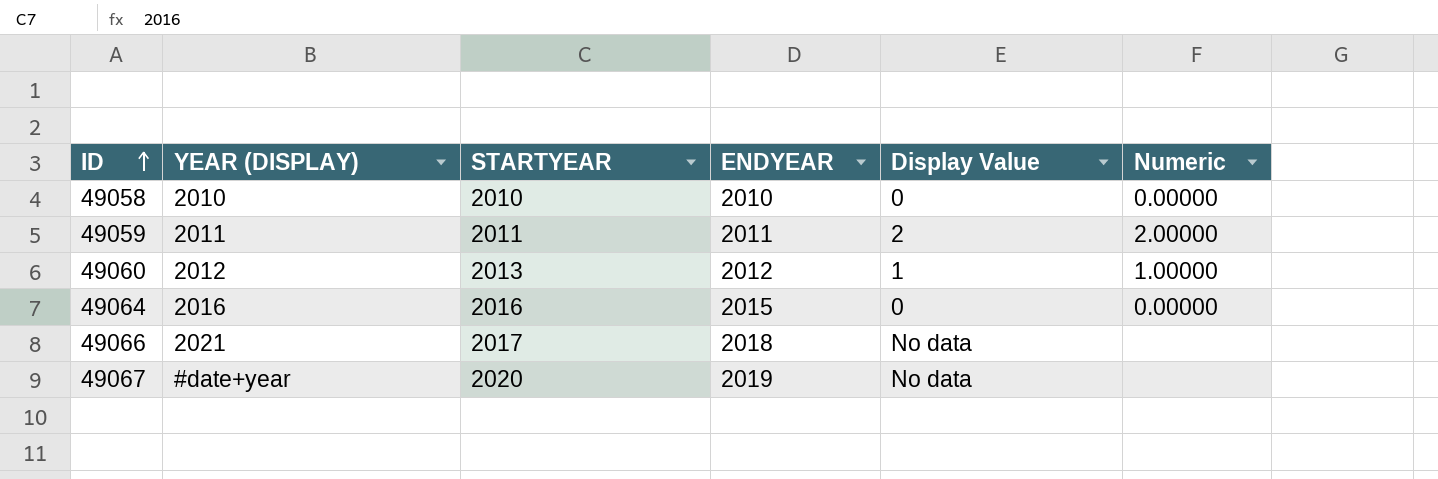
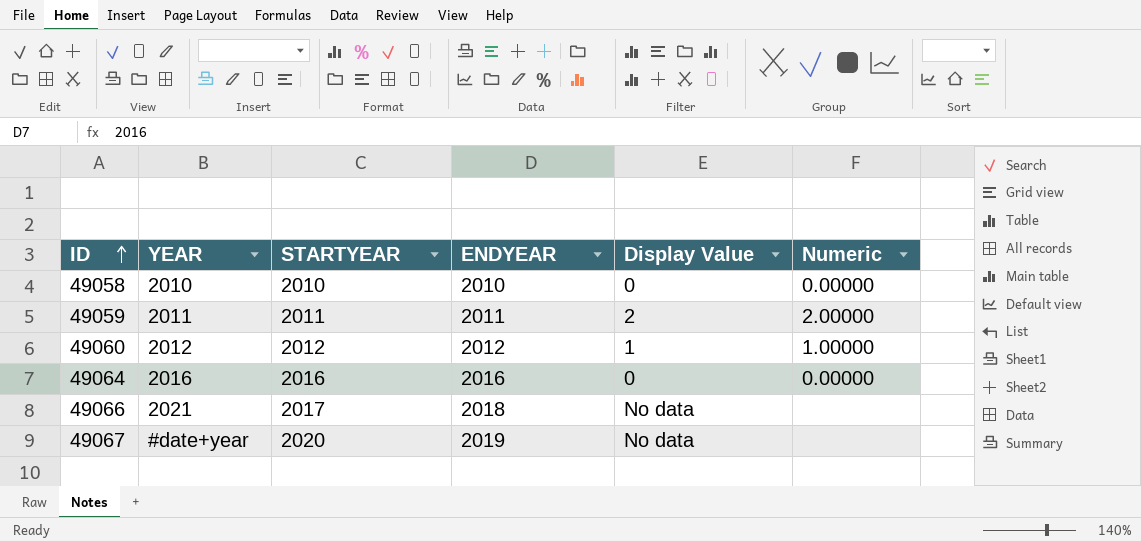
column name: YEAR (DISPLAY) -> YEAR
49060 | STARTYEAR: 2013 -> 2012
49064 | ENDYEAR: 2015 -> 2016

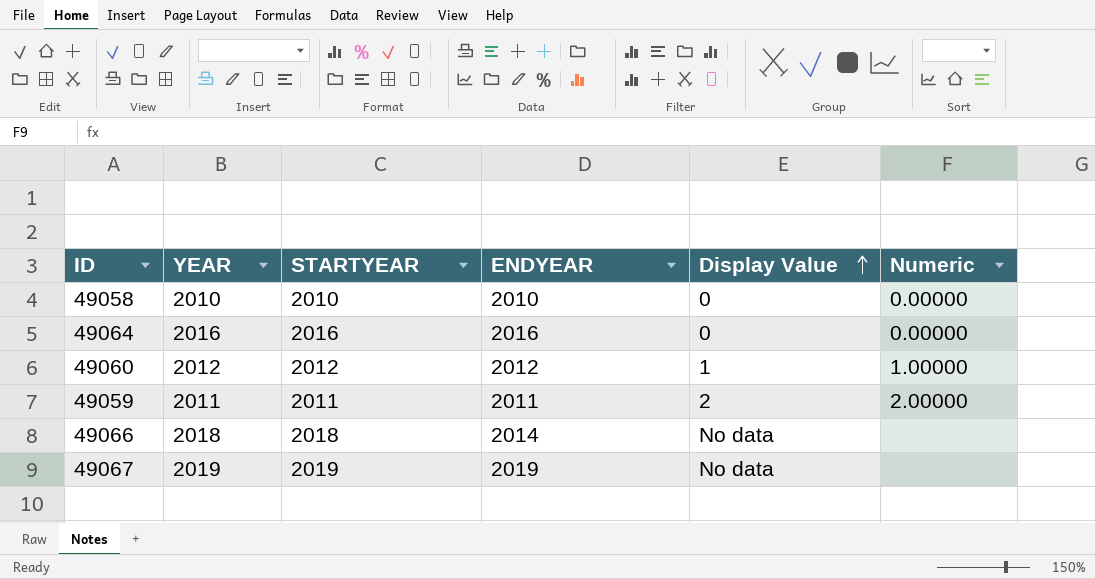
row order: ID ascending -> Display Value ascending
49066 | YEAR: 2021 -> 2018
49066 | STARTYEAR: 2017 -> 2018
49066 | ENDYEAR: 2018 -> 2014
49067 | YEAR: #date+year -> 2019
49067 | STARTYEAR: 2020 -> 2019

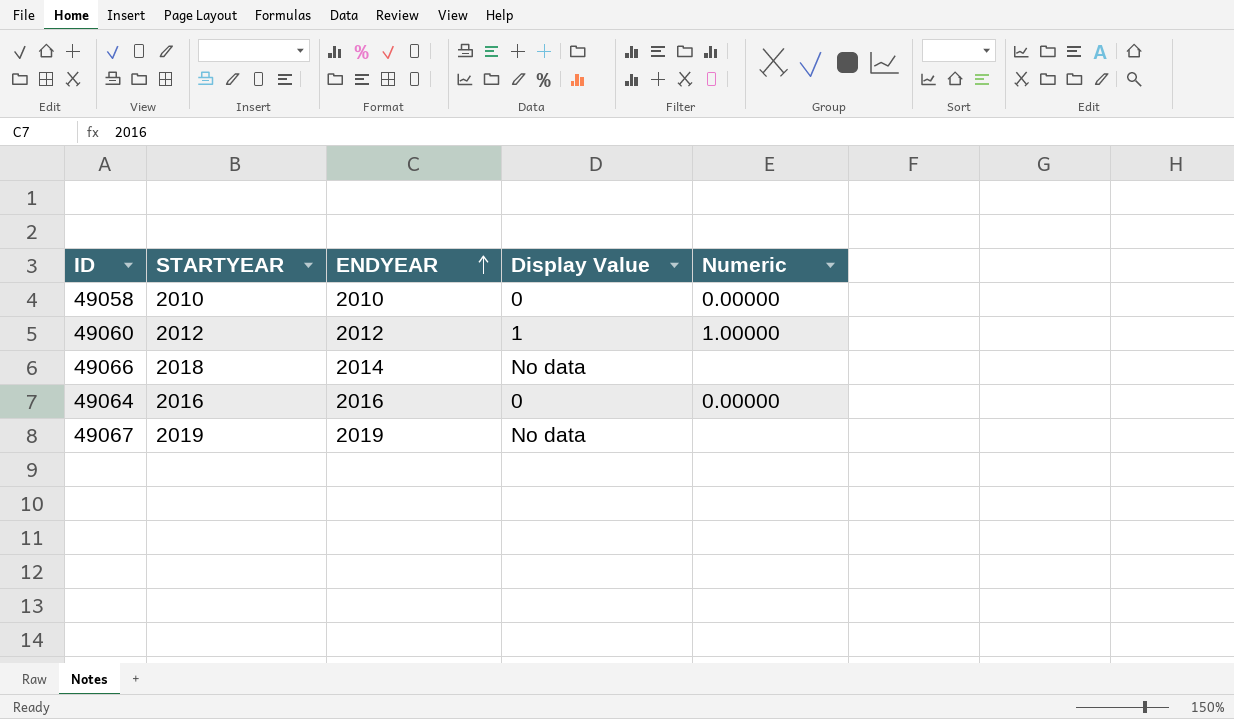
row order: Display Value ascending -> ENDYEAR ascending
column YEAR | position: 2 -> none
row 49059: 2011 | 2011 | 2011 | 2 | 2.00000 -> none

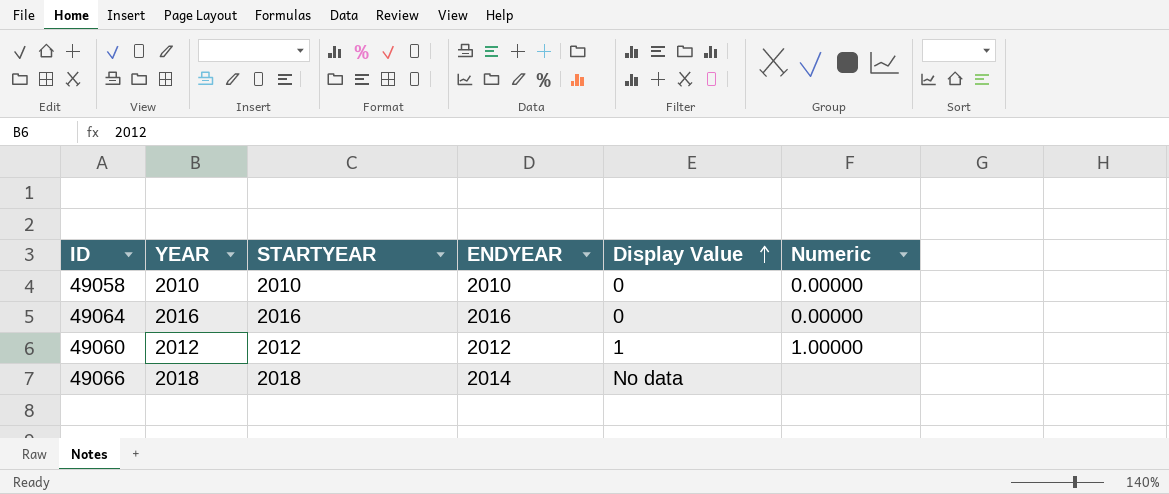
row order: ENDYEAR ascending -> Display Value ascending
column YEAR | position: none -> 2
row 49067: 2019 | 2019 | No data | none -> none

